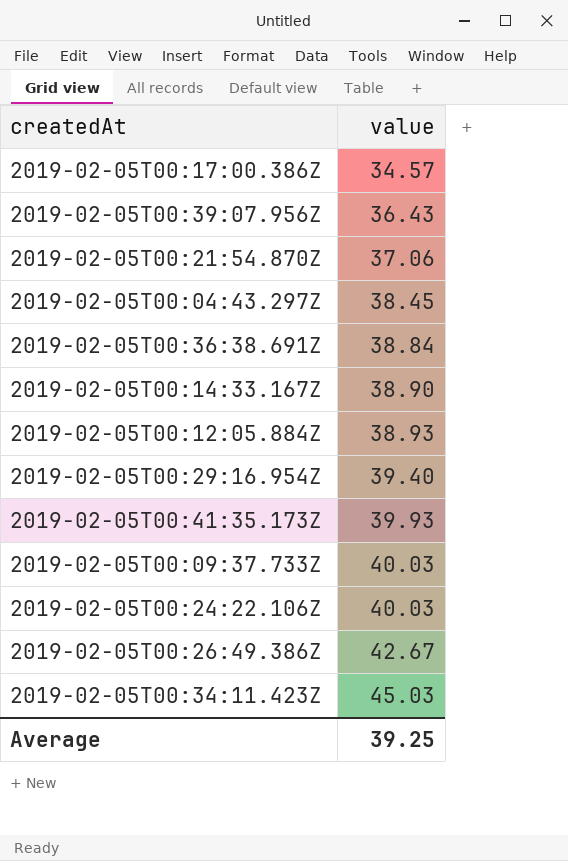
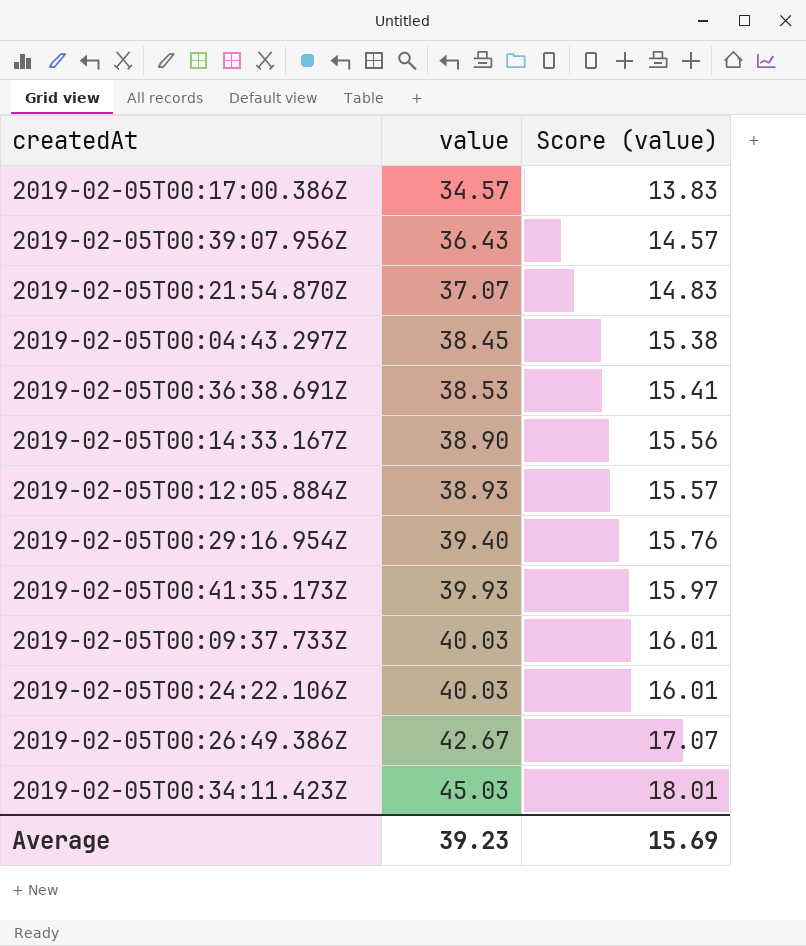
column Score (value) | formula: none -> [value] * 0.4
2019-02-05T00:21:54.870Z | value: 37.06 -> 37.07
2019-02-05T00:36:38.691Z | value: 38.84 -> 38.53
Average | value: 39.25 -> 39.23

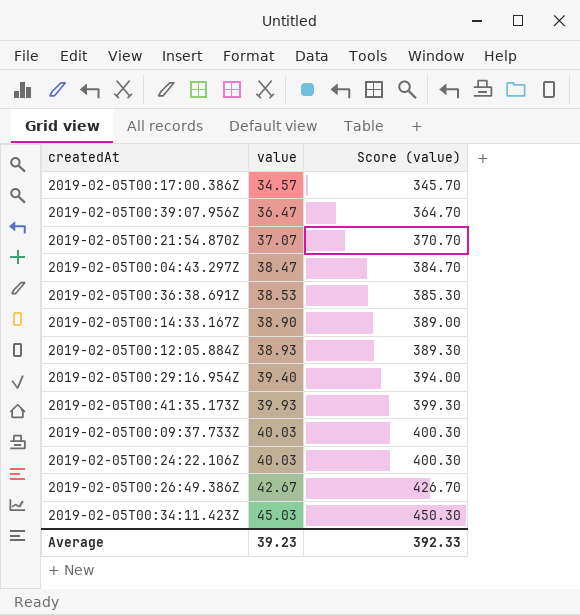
column Score (value) | formula: [value] * 0.4 -> [value] * 10
2019-02-05T00:39:07.956Z | value: 36.43 -> 36.47
2019-02-05T00:04:43.297Z | value: 38.45 -> 38.47
Average | Score (value): 15.69 -> 392.33

